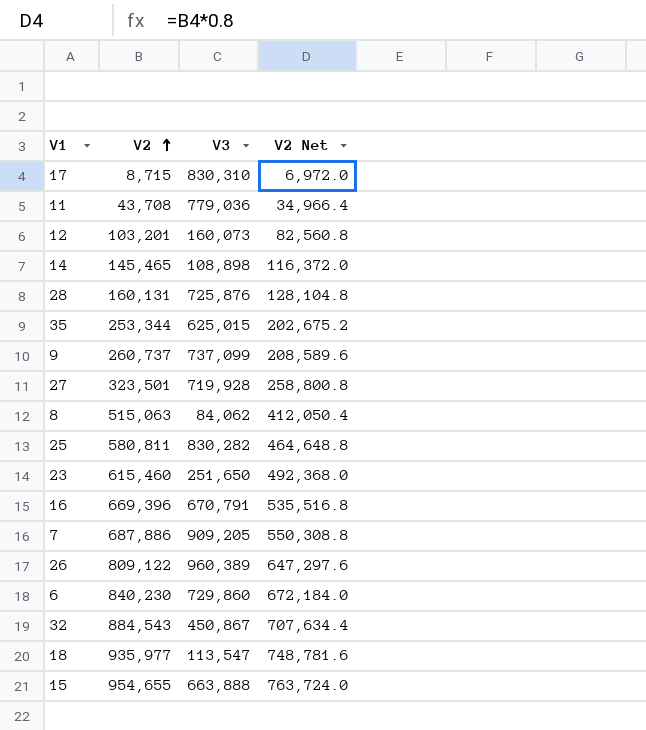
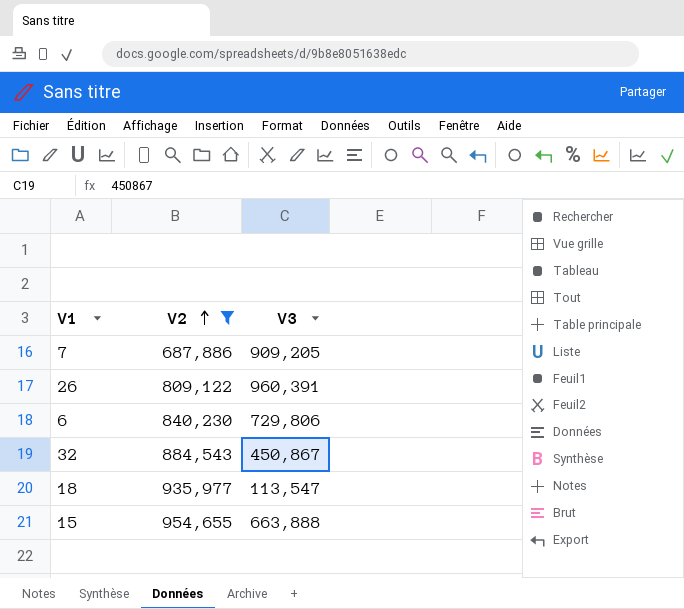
filter: none -> V2 >= 687,886
column V2 Net | formula: [V2] * 0.8 -> none
26 | V3: 960,389 -> 960,391
6 | V3: 729,860 -> 729,806

